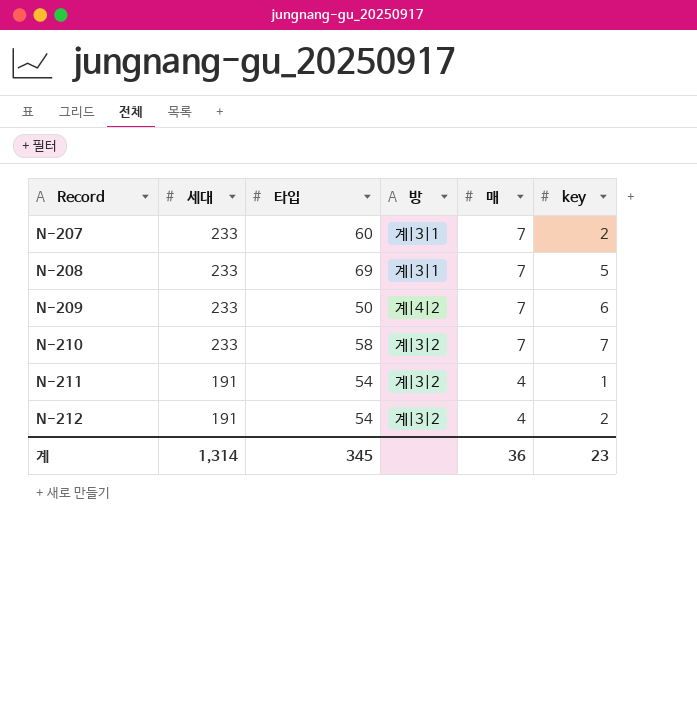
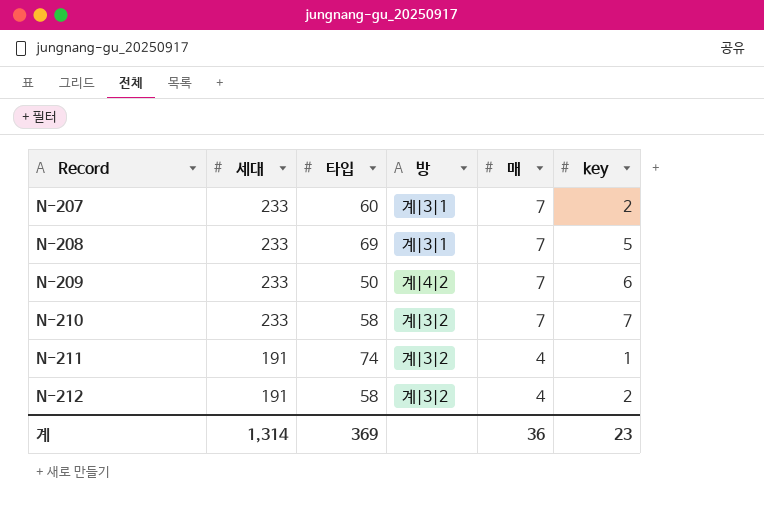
N-211 | 타입: 54 -> 74
N-212 | 타입: 54 -> 58
계 | 타입: 345 -> 369

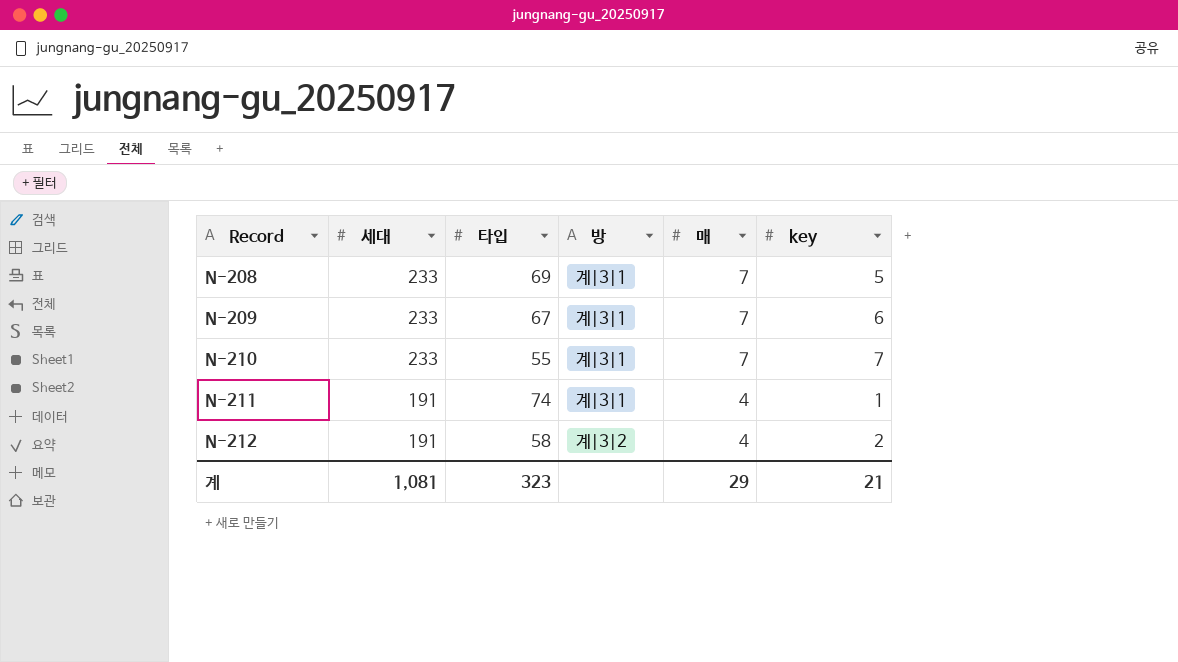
row N-207: 233 | 60 | 계|3|1 | 7 | 2 -> none
N-209 | 타입: 50 -> 67
N-209 | 방: 계|4|2 -> 계|3|1
N-210 | 타입: 58 -> 55
N-210 | 방: 계|3|2 -> 계|3|1
N-211 | 방: 계|3|2 -> 계|3|1
계 | 세대: 1,314 -> 1,081
계 | 타입: 369 -> 323
계 | 매: 36 -> 29
계 | key: 23 -> 21

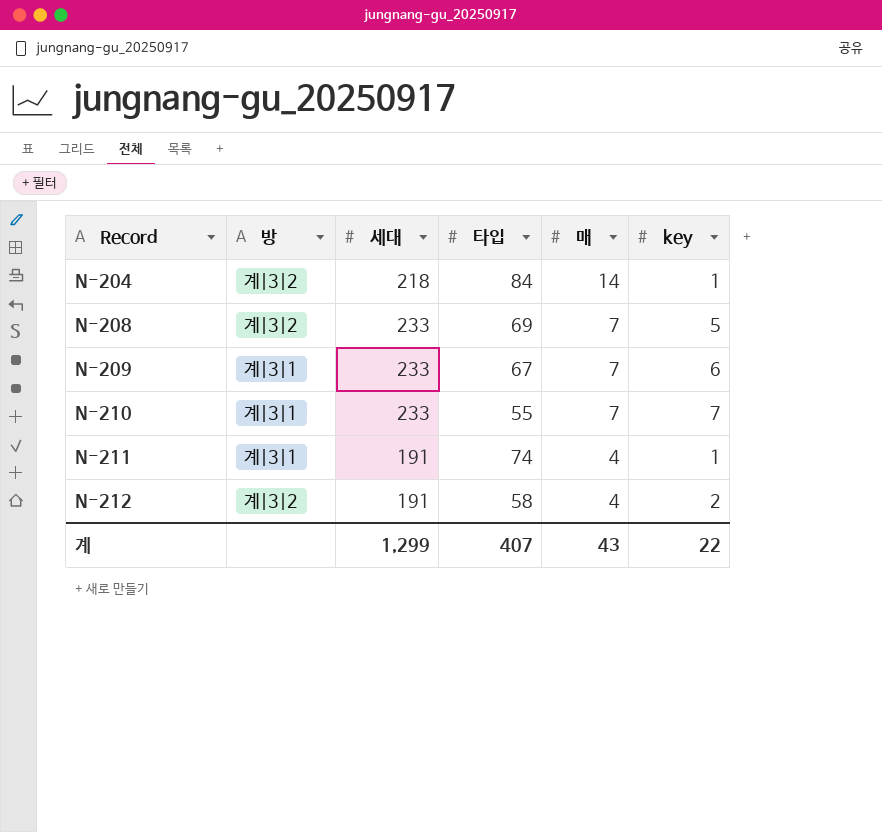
column 방 | position: 4 -> 2
row N-204: none -> 계|3|2 | 218 | 84 | 14 | 1
N-208 | 방: 계|3|1 -> 계|3|2
계 | 세대: 1,081 -> 1,299
계 | 타입: 323 -> 407
계 | 매: 29 -> 43
계 | key: 21 -> 22

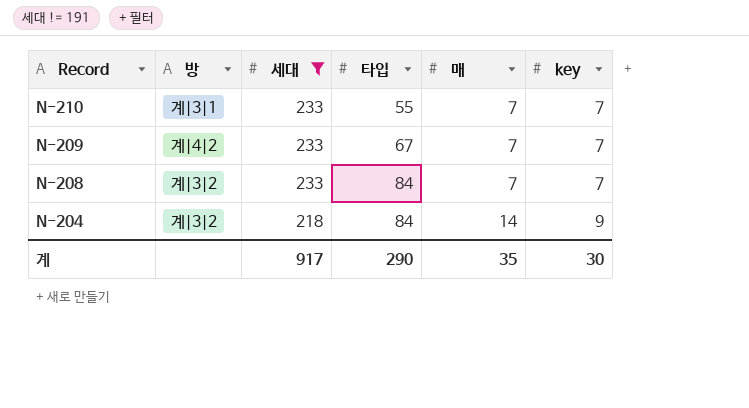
filter: none -> 세대 != 191
row order: Record ascending -> Record descending
N-209 | 방: 계|3|1 -> 계|4|2
N-209 | key: 6 -> 7
N-208 | 타입: 69 -> 84
N-208 | key: 5 -> 7
N-204 | key: 1 -> 9
계 | 세대: 1,299 -> 917
계 | 타입: 407 -> 290
계 | 매: 43 -> 35
계 | key: 22 -> 30

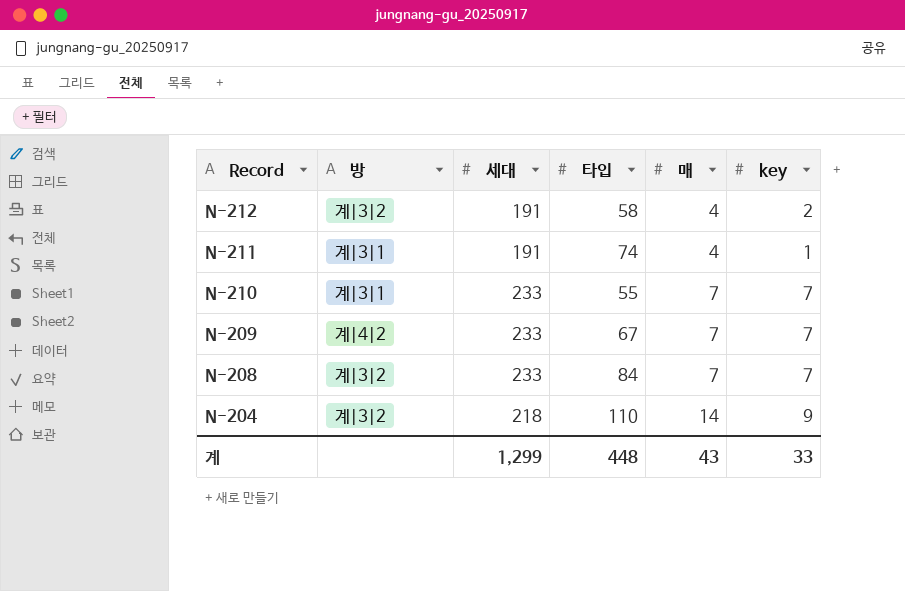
filter: 세대 != 191 -> none
N-204 | 타입: 84 -> 110
계 | 세대: 917 -> 1,299
계 | 타입: 290 -> 448
계 | 매: 35 -> 43
계 | key: 30 -> 33

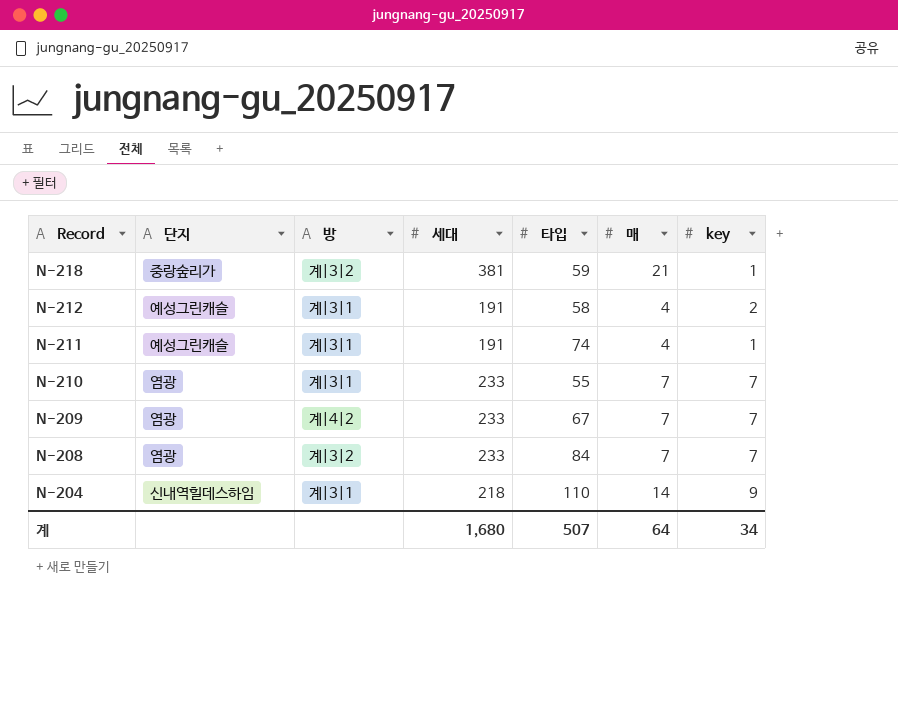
column 단지 | position: none -> 2
row N-218: none -> 중랑숲리가 | 계|3|2 | 381 | 59 | 21 | 1
N-212 | 방: 계|3|2 -> 계|3|1
N-204 | 방: 계|3|2 -> 계|3|1
계 | 세대: 1,299 -> 1,680
계 | 타입: 448 -> 507
계 | 매: 43 -> 64
계 | key: 33 -> 34

